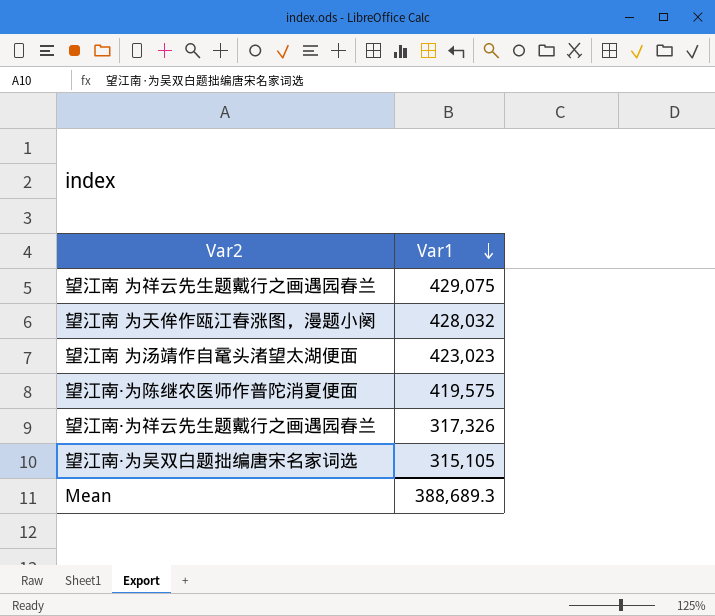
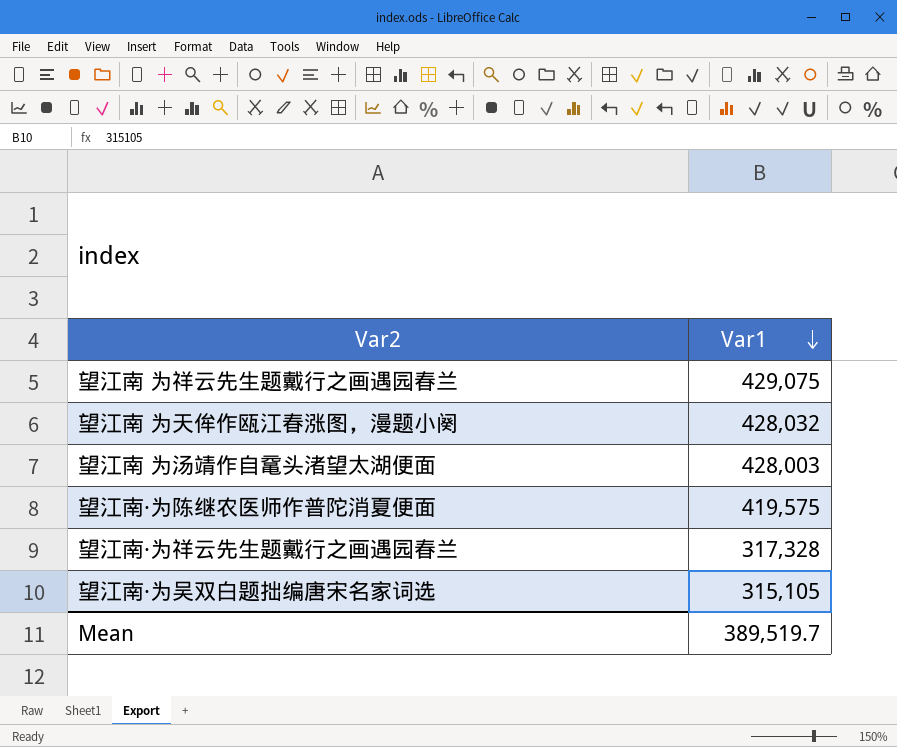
望江南 为汤靖作自鼋头渚望太湖便面 | Var1: 423,023 -> 428,003
望江南·为祥云先生题戴行之画遇园春兰 | Var1: 317,326 -> 317,328
Mean | Var1: 388,689.3 -> 389,519.7

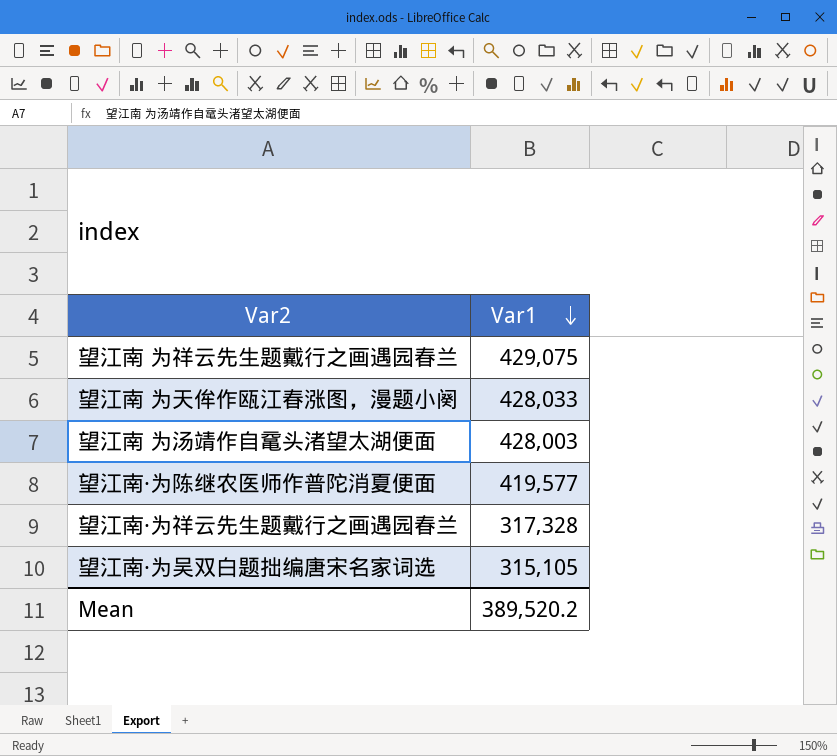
望江南 为天侔作瓯江春涨图，漫题小阕 | Var1: 428,032 -> 428,033
望江南·为陈继农医师作普陀消夏便面 | Var1: 419,575 -> 419,577
Mean | Var1: 389,519.7 -> 389,520.2

